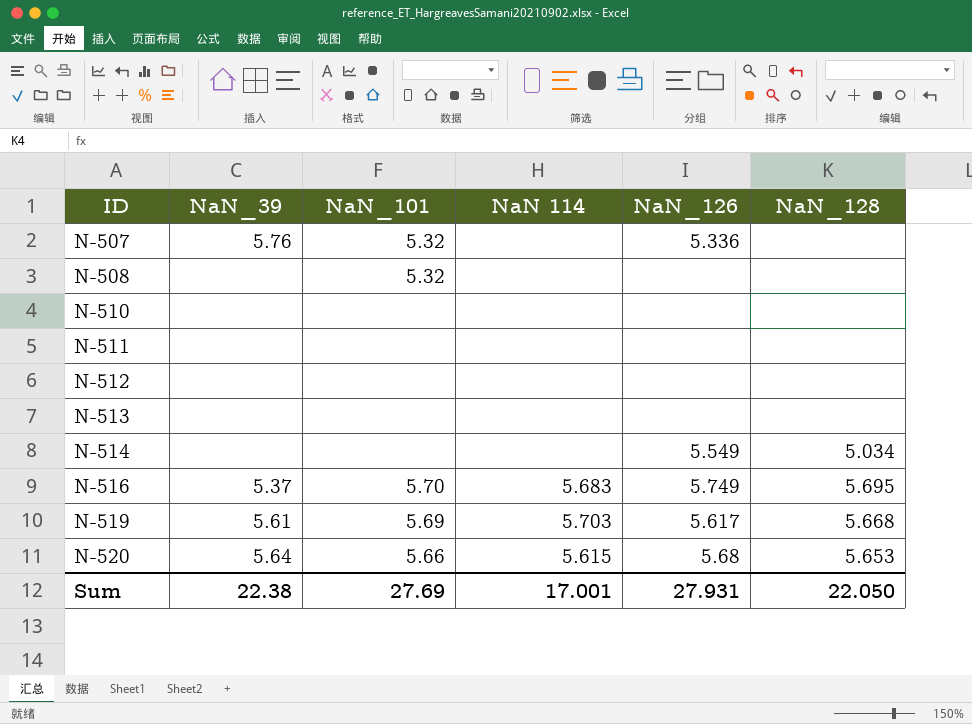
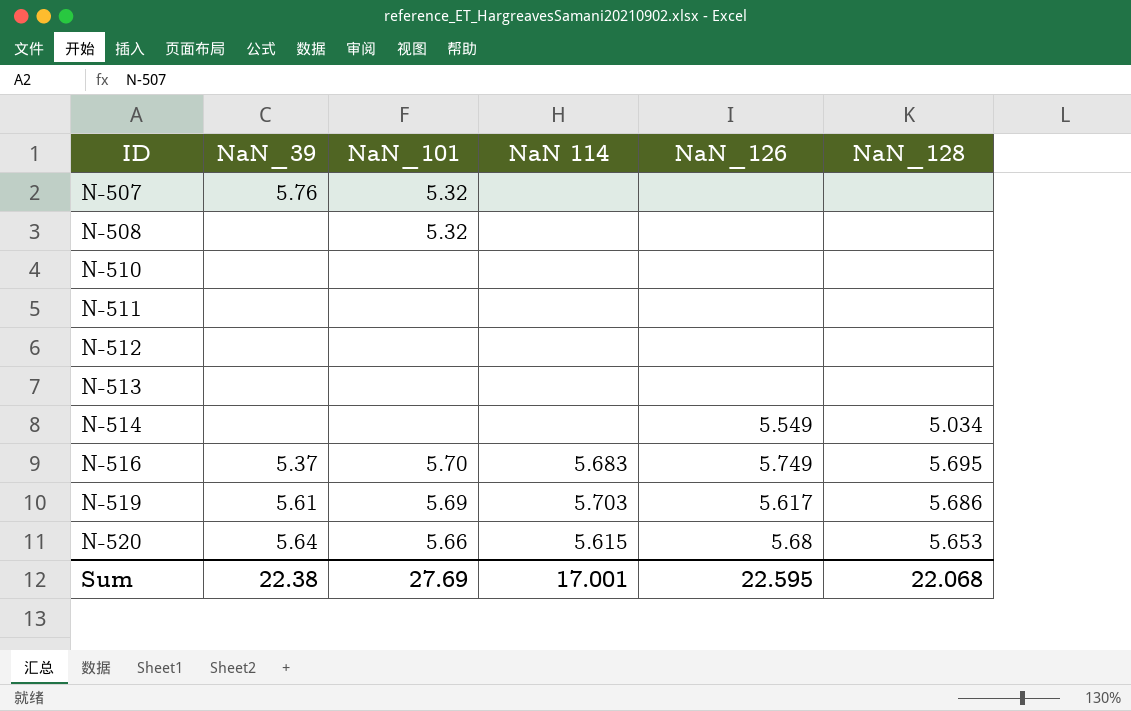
N-507 | NaN_126: 5.336 -> none
N-519 | NaN_128: 5.668 -> 5.686
Sum | NaN_126: 27.931 -> 22.595
Sum | NaN_128: 22.050 -> 22.068

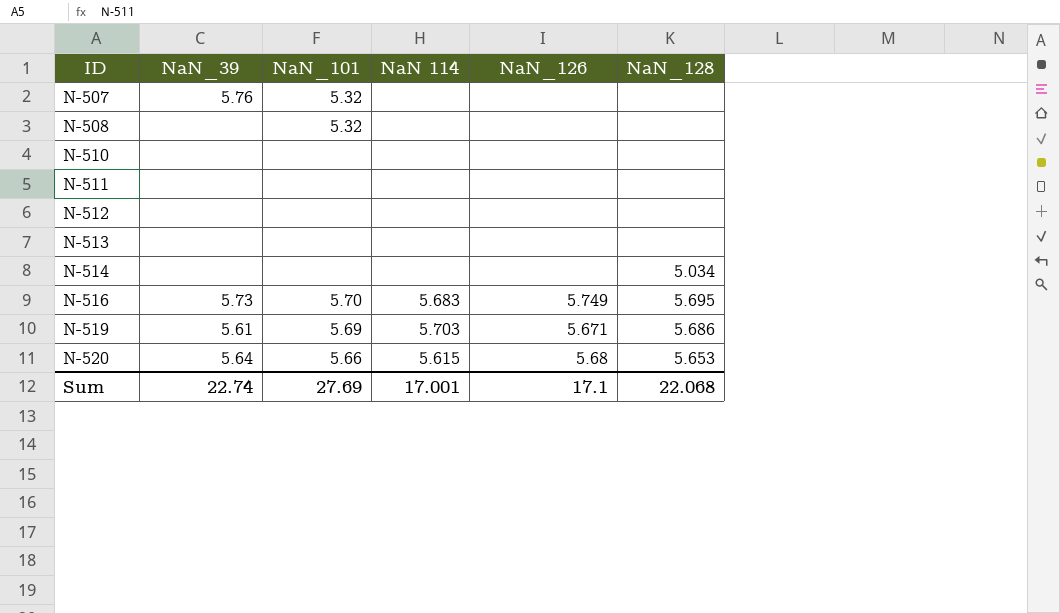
N-514 | NaN_126: 5.549 -> none
N-516 | NaN_39: 5.37 -> 5.73
N-519 | NaN_126: 5.617 -> 5.671
Sum | NaN_39: 22.38 -> 22.74
Sum | NaN_126: 22.595 -> 17.1

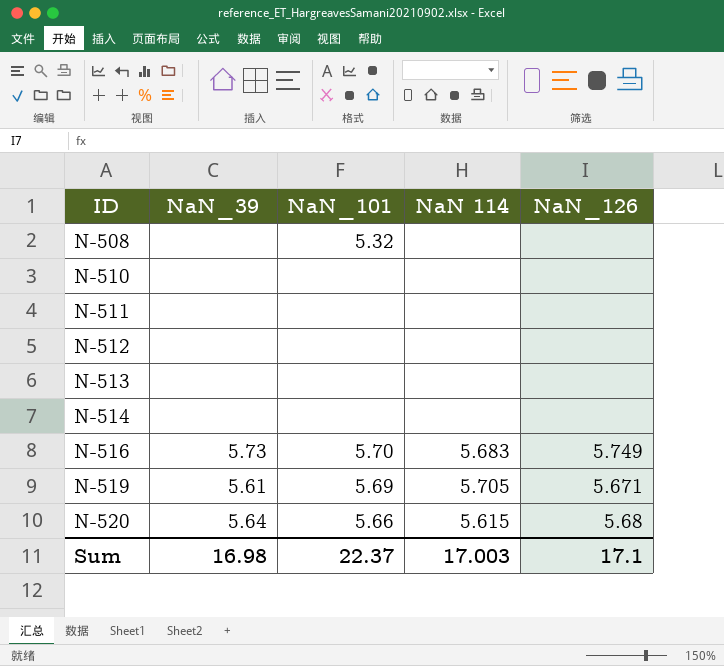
column NaN_128 | position: 6 -> none
row N-507: 5.76 | 5.32 | none | none | none -> none
N-519 | NaN 114: 5.703 -> 5.705
Sum | NaN_39: 22.74 -> 16.98
Sum | NaN_101: 27.69 -> 22.37
Sum | NaN 114: 17.001 -> 17.003

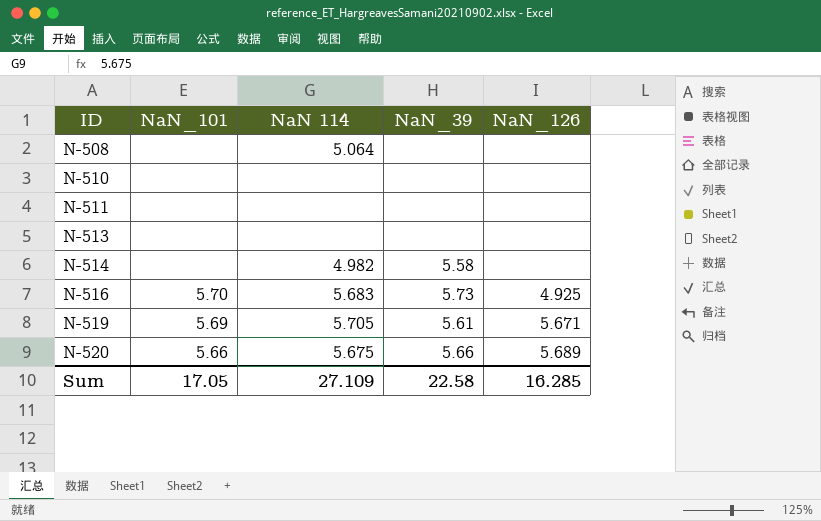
column NaN_39 | position: 2 -> 4
row N-512: none | none | none | none -> none
N-508 | NaN_101: 5.32 -> none
N-508 | NaN 114: none -> 5.064
N-514 | NaN 114: none -> 4.982
N-514 | NaN_39: none -> 5.58
N-516 | NaN_126: 5.749 -> 4.925
N-520 | NaN 114: 5.615 -> 5.675
N-520 | NaN_39: 5.64 -> 5.66
N-520 | NaN_126: 5.68 -> 5.689
Sum | NaN_101: 22.37 -> 17.05
Sum | NaN 114: 17.003 -> 27.109
Sum | NaN_39: 16.98 -> 22.58
Sum | NaN_126: 17.1 -> 16.285

